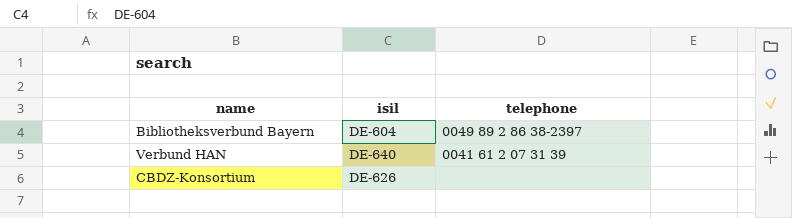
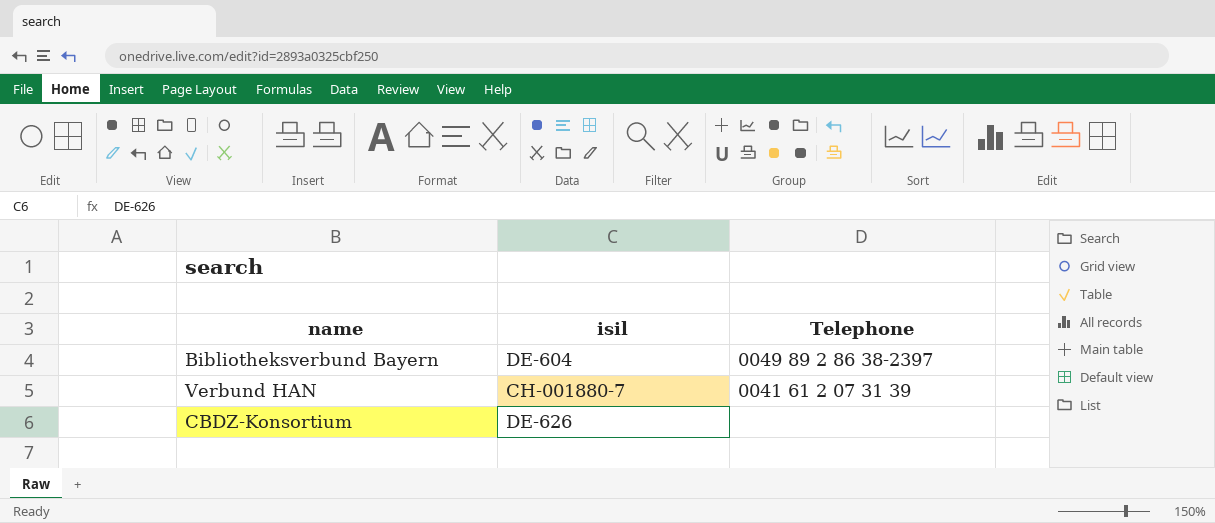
column name: telephone -> Telephone
Verbund HAN | isil: DE-640 -> CH-001880-7

